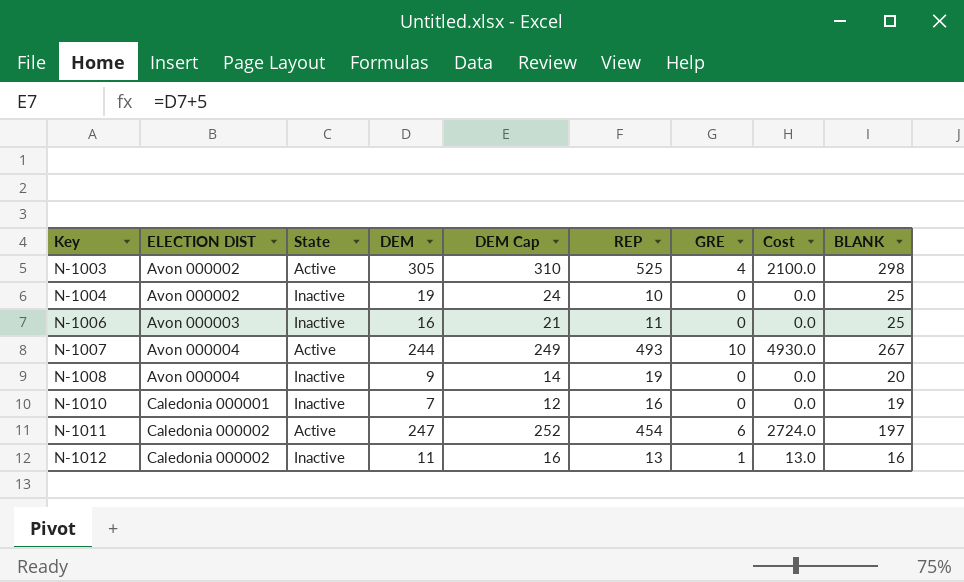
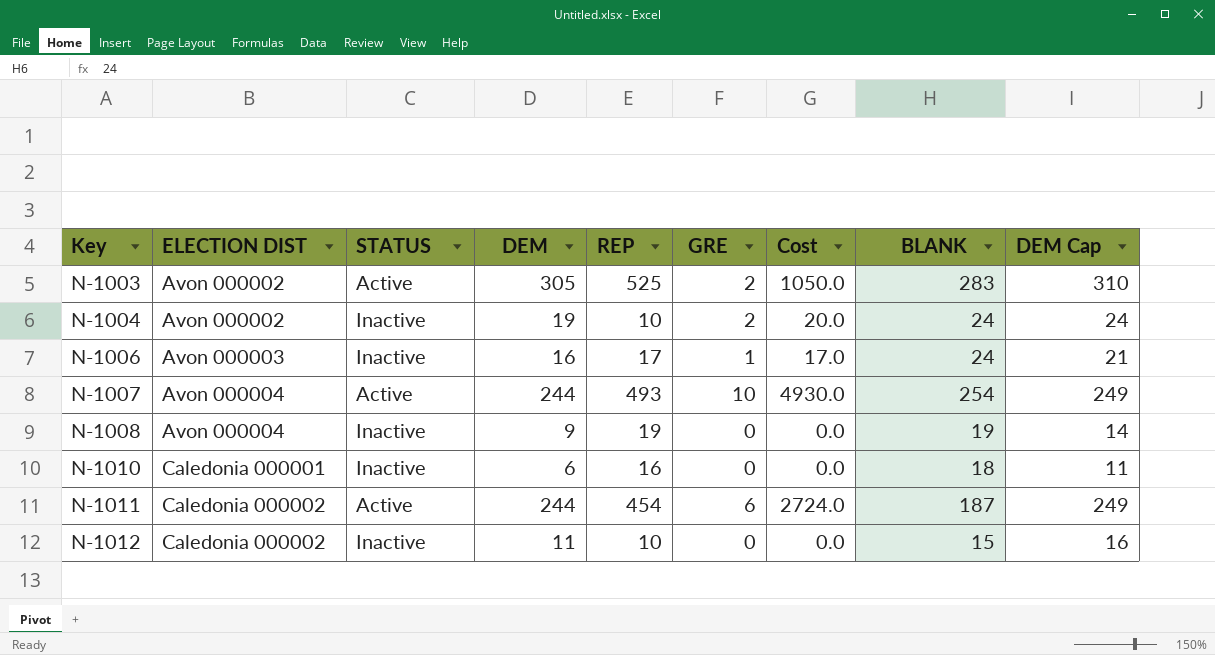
column name: State -> STATUS
column DEM Cap | position: 5 -> 9
N-1003 | GRE: 4 -> 2
N-1003 | Cost: 2100.0 -> 1050.0
N-1003 | BLANK: 298 -> 283
N-1004 | GRE: 0 -> 2
N-1004 | Cost: 0.0 -> 20.0
N-1004 | BLANK: 25 -> 24
N-1006 | REP: 11 -> 17
N-1006 | GRE: 0 -> 1
N-1006 | Cost: 0.0 -> 17.0
N-1006 | BLANK: 25 -> 24
N-1007 | BLANK: 267 -> 254
N-1008 | BLANK: 20 -> 19
N-1010 | DEM: 7 -> 6
N-1010 | BLANK: 19 -> 18
N-1010 | DEM Cap: 12 -> 11
N-1011 | DEM: 247 -> 244
N-1011 | BLANK: 197 -> 187
N-1011 | DEM Cap: 252 -> 249
N-1012 | REP: 13 -> 10
N-1012 | GRE: 1 -> 0
N-1012 | Cost: 13.0 -> 0.0
N-1012 | BLANK: 16 -> 15

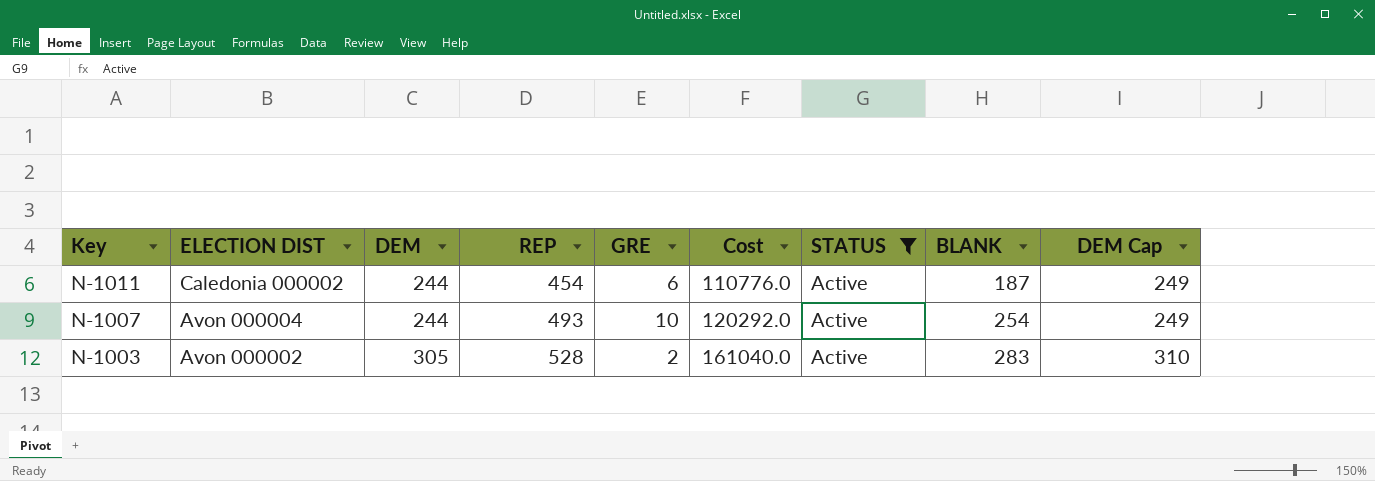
filter: none -> STATUS = Active
row order: Key ascending -> Key descending
column Cost | formula: [REP] * [GRE] -> [DEM] * [REP]
column STATUS | position: 3 -> 7
N-1003 | REP: 525 -> 528

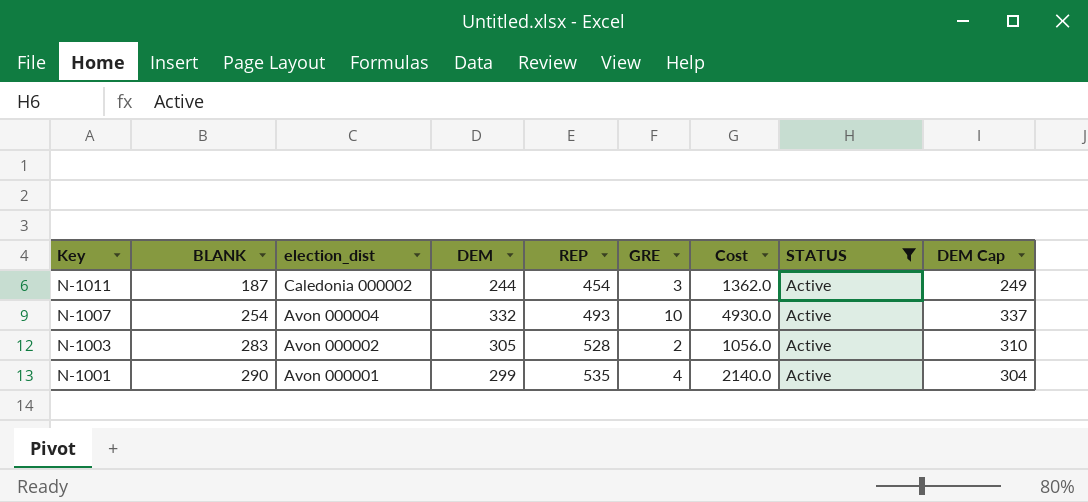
column BLANK | position: 8 -> 2
column name: ELECTION DIST -> election_dist
column Cost | formula: [DEM] * [REP] -> [REP] * [GRE]
N-1011 | GRE: 6 -> 3
N-1007 | DEM: 244 -> 332
N-1007 | DEM Cap: 249 -> 337
row N-1001: none -> 290 | Avon 000001 | 299 | 535 | 4 | 2140.0 | Active | 304

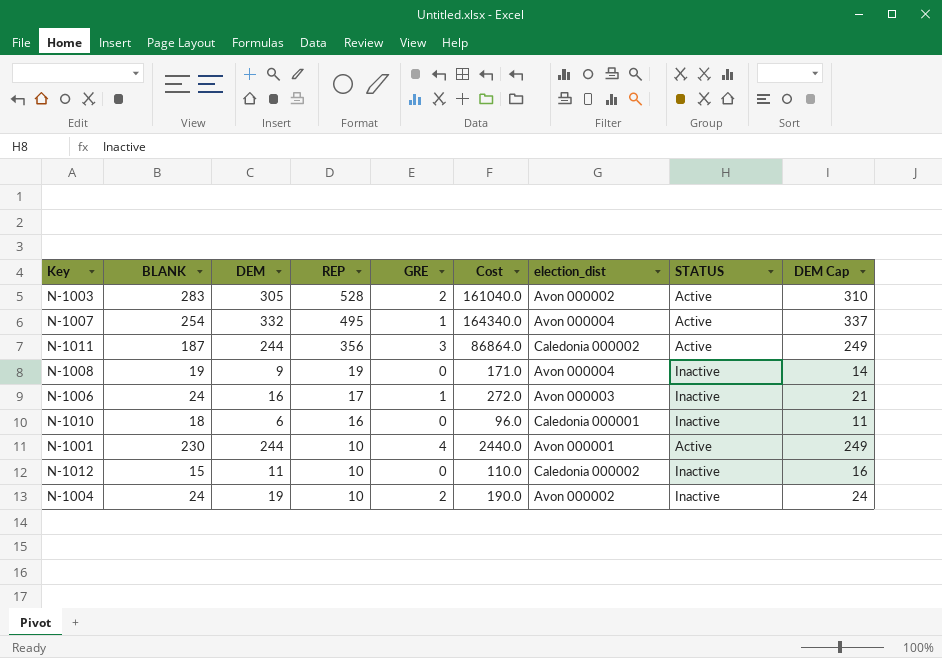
filter: STATUS = Active -> none
row order: Key descending -> REP descending
column Cost | formula: [REP] * [GRE] -> [DEM] * [REP]
column election_dist | position: 3 -> 7
N-1007 | REP: 493 -> 495
N-1007 | GRE: 10 -> 1
N-1011 | REP: 454 -> 356
N-1001 | BLANK: 290 -> 230
N-1001 | DEM: 299 -> 244
N-1001 | REP: 535 -> 10
N-1001 | DEM Cap: 304 -> 249

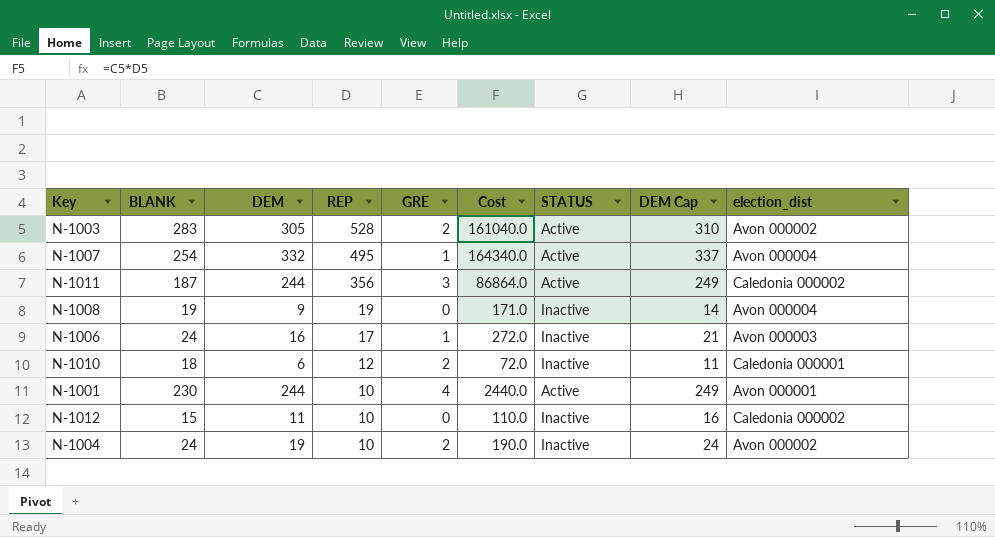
column election_dist | position: 7 -> 9
N-1010 | REP: 16 -> 12
N-1010 | GRE: 0 -> 2
N-1010 | Cost: 96.0 -> 72.0

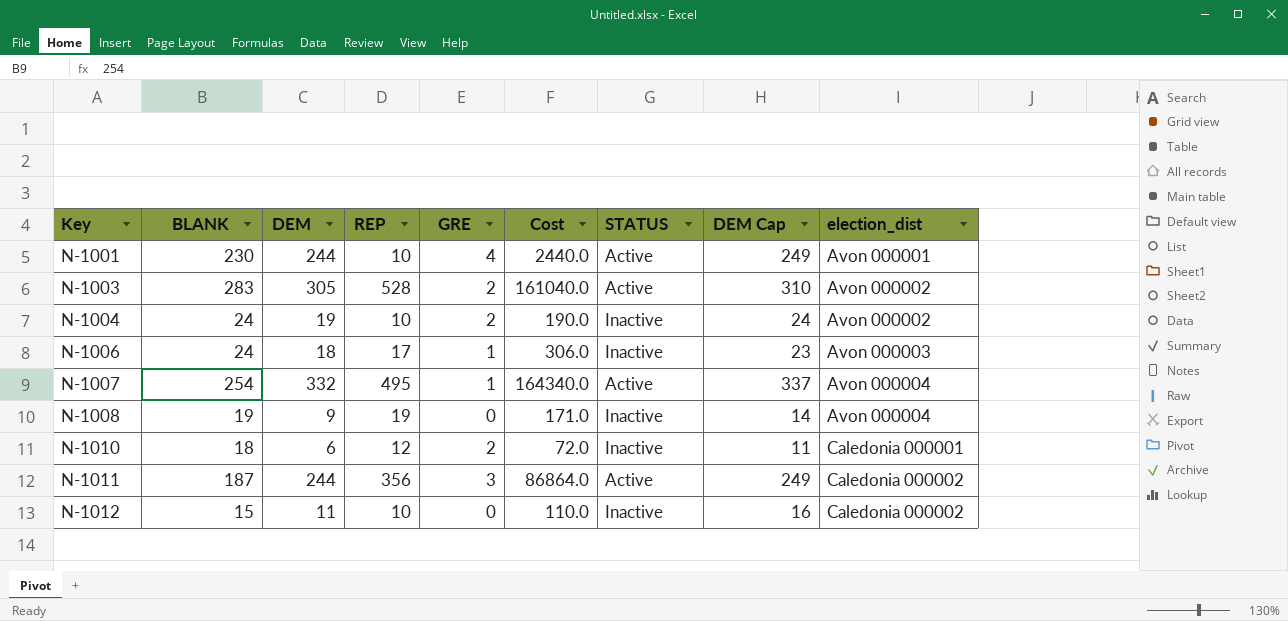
row order: REP descending -> Key ascending
N-1006 | DEM: 16 -> 18
N-1006 | Cost: 272.0 -> 306.0
N-1006 | DEM Cap: 21 -> 23

